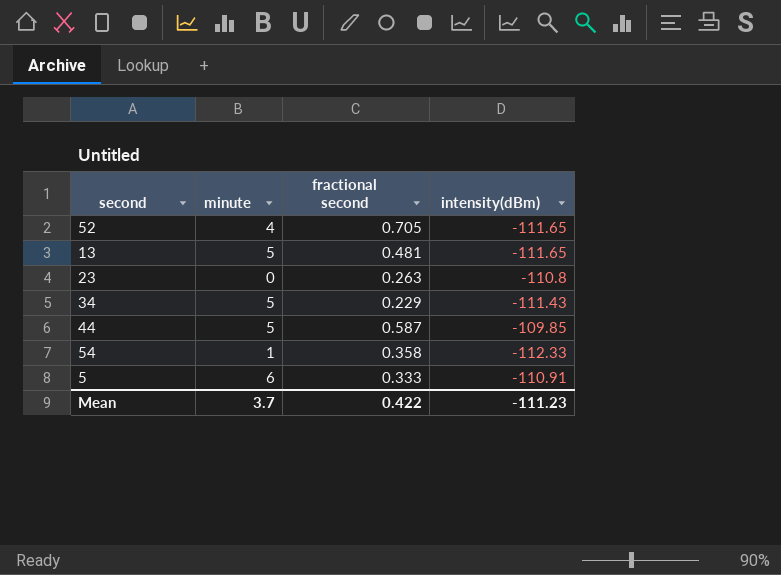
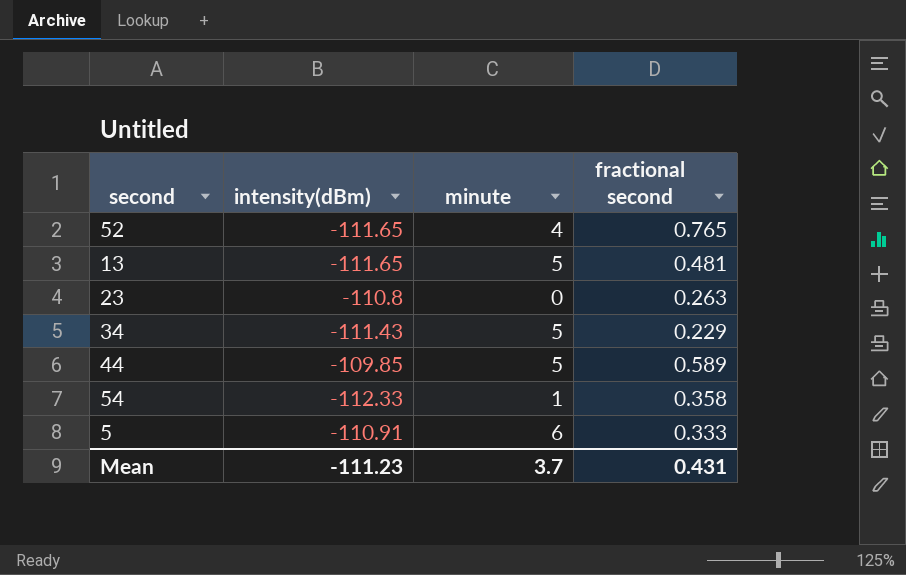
column intensity(dBm) | position: 4 -> 2
52 | fractional second: 0.705 -> 0.765
44 | fractional second: 0.587 -> 0.589
Mean | fractional second: 0.422 -> 0.431

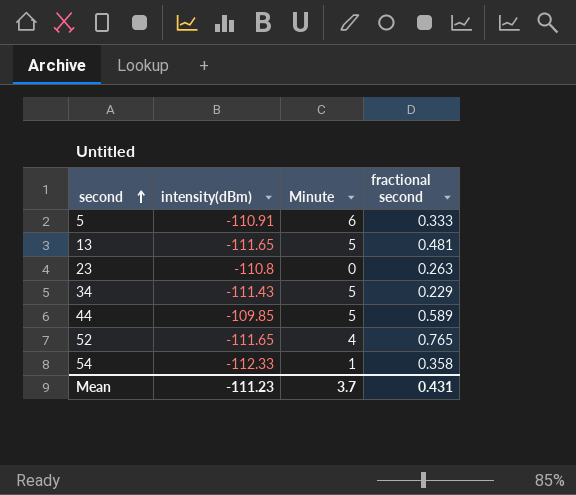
row order: none -> second ascending
column name: minute -> Minute

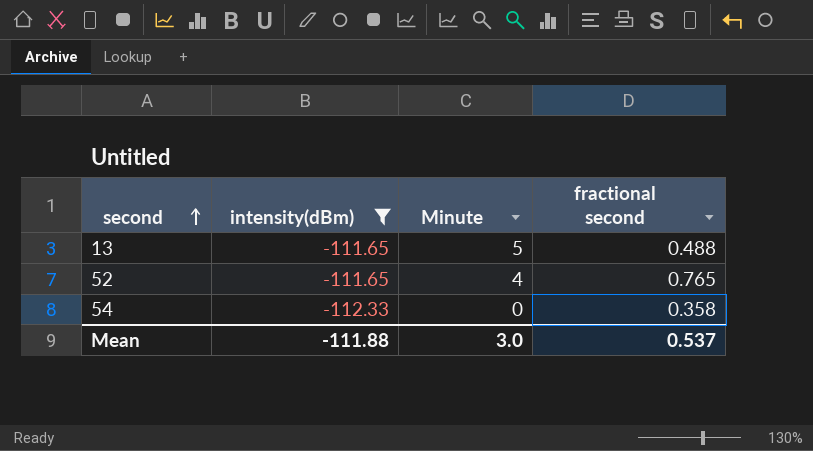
filter: none -> intensity(dBm) <= -111.65
13 | fractional second: 0.481 -> 0.488
54 | Minute: 1 -> 0
Mean | intensity(dBm): -111.23 -> -111.88
Mean | Minute: 3.7 -> 3.0
Mean | fractional second: 0.431 -> 0.537

